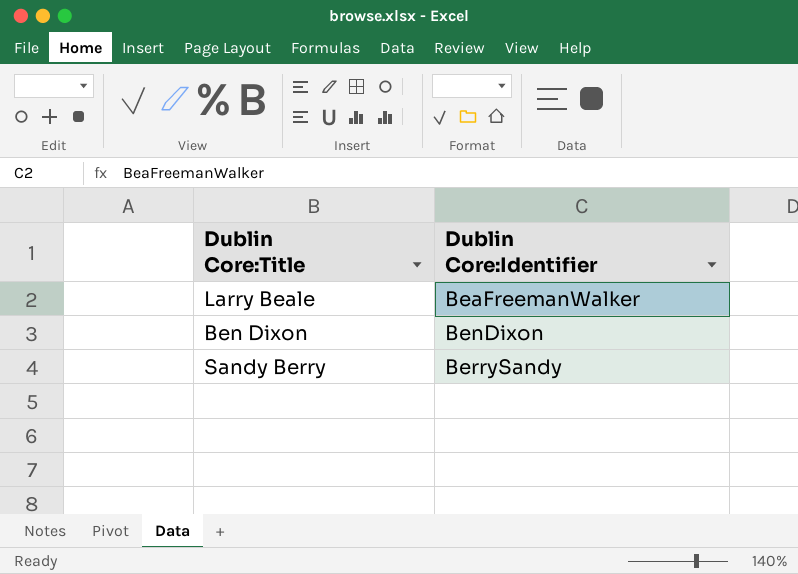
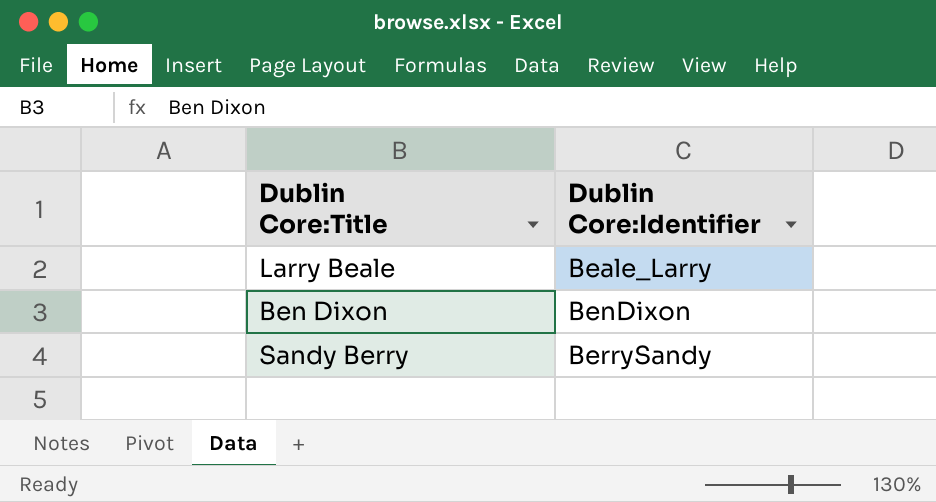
Larry Beale | Dublin Core:Identifier: BeaFreemanWalker -> Beale_Larry

